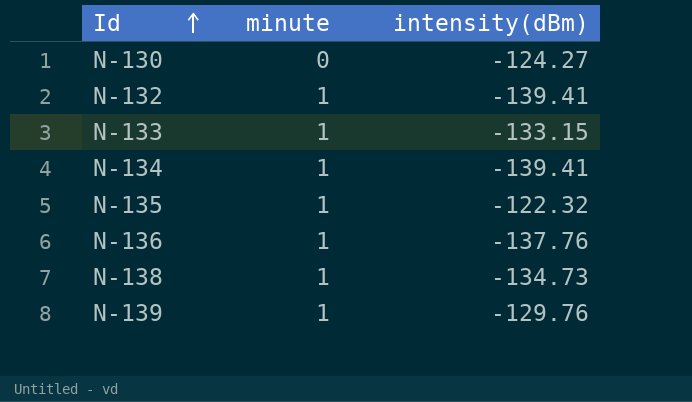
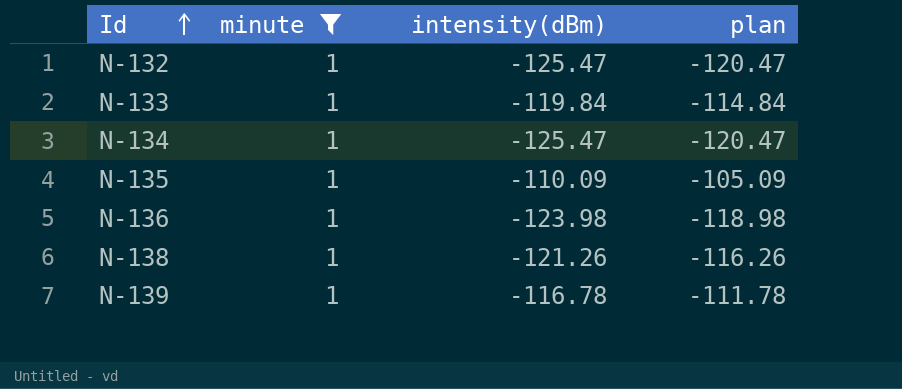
filter: none -> minute = 1
column plan | formula: none -> [intensity(dBm)] + 5
N-132 | intensity(dBm): -139.41 -> -125.47
N-133 | intensity(dBm): -133.15 -> -119.84
N-134 | intensity(dBm): -139.41 -> -125.47
N-135 | intensity(dBm): -122.32 -> -110.09
N-136 | intensity(dBm): -137.76 -> -123.98
N-138 | intensity(dBm): -134.73 -> -121.26
N-139 | intensity(dBm): -129.76 -> -116.78

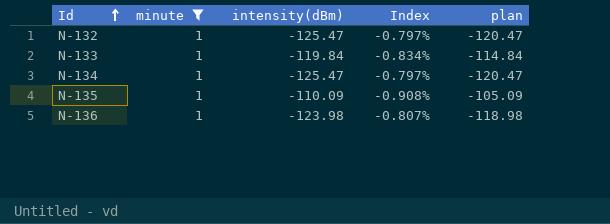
column Index | formula: none -> [minute] / [intensity(dBm)]
row N-138: 1 | -121.26 | -116.26 -> none
row N-139: 1 | -116.78 | -111.78 -> none

